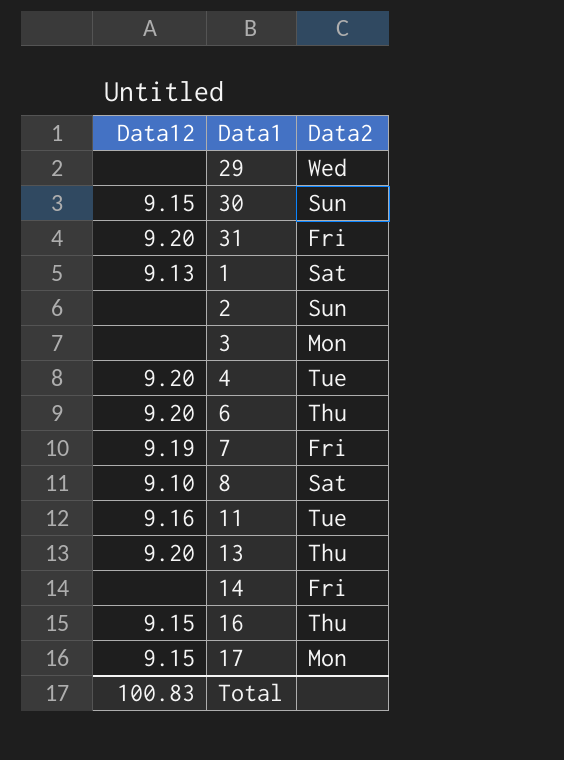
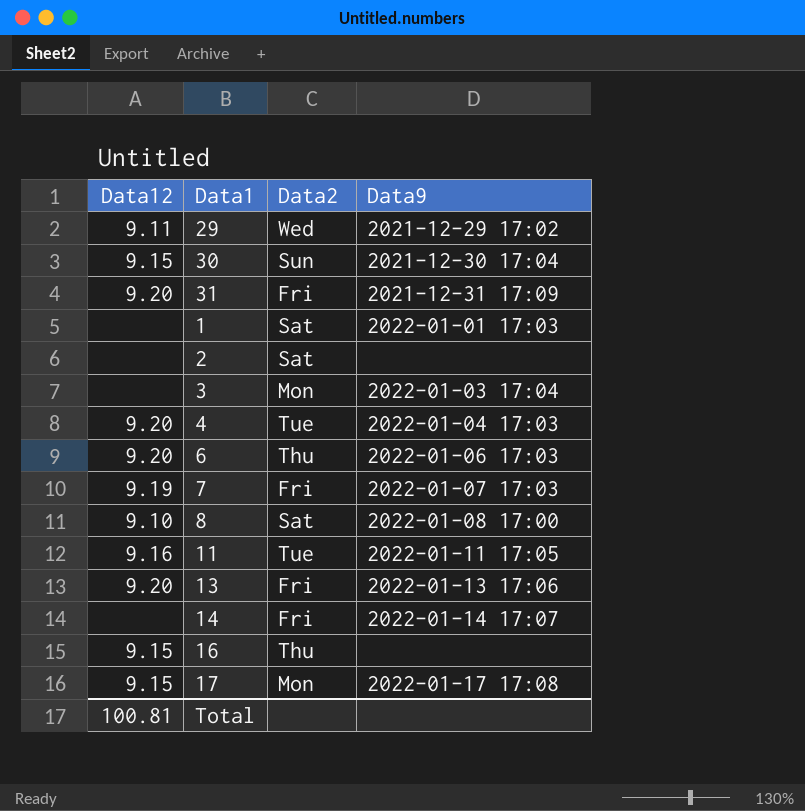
column Data9 | position: none -> 4
29 | Data12: none -> 9.11
1 | Data12: 9.13 -> none
2 | Data2: Sun -> Sat
13 | Data2: Thu -> Fri
Total | Data12: 100.83 -> 100.81

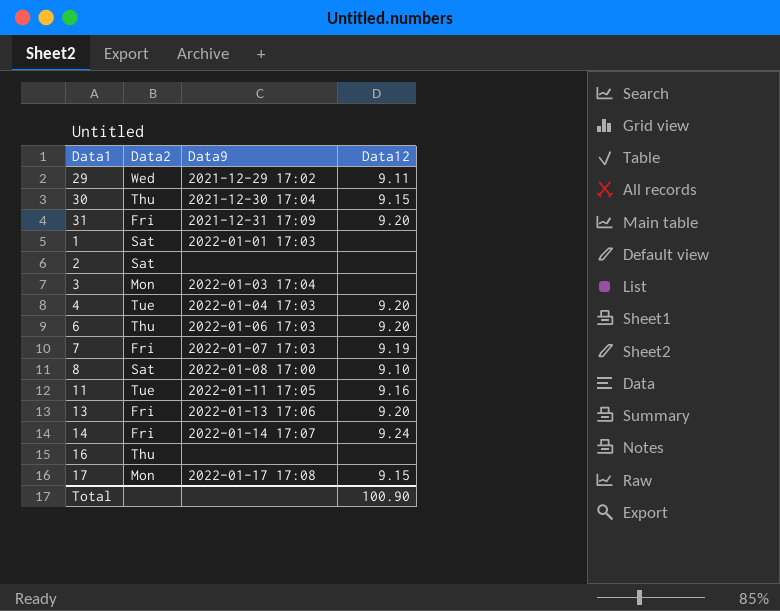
column Data12 | position: 1 -> 4
30 | Data2: Sun -> Thu
14 | Data12: none -> 9.24
16 | Data12: 9.15 -> none
Total | Data12: 100.81 -> 100.90

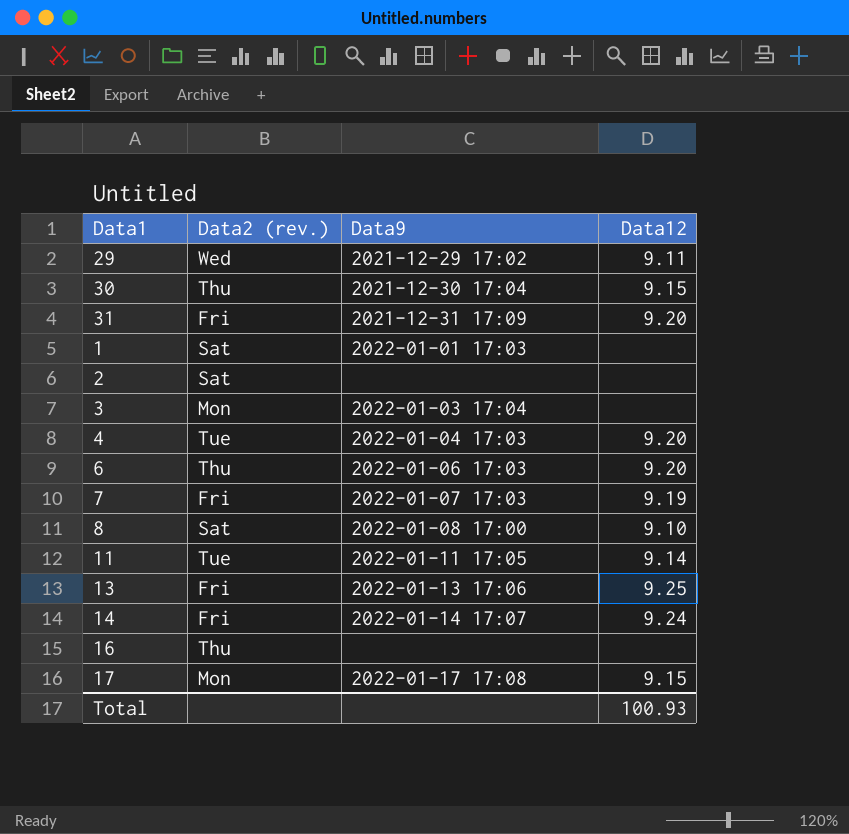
column name: Data2 -> Data2 (rev.)
11 | Data12: 9.16 -> 9.14
13 | Data12: 9.20 -> 9.25
Total | Data12: 100.90 -> 100.93

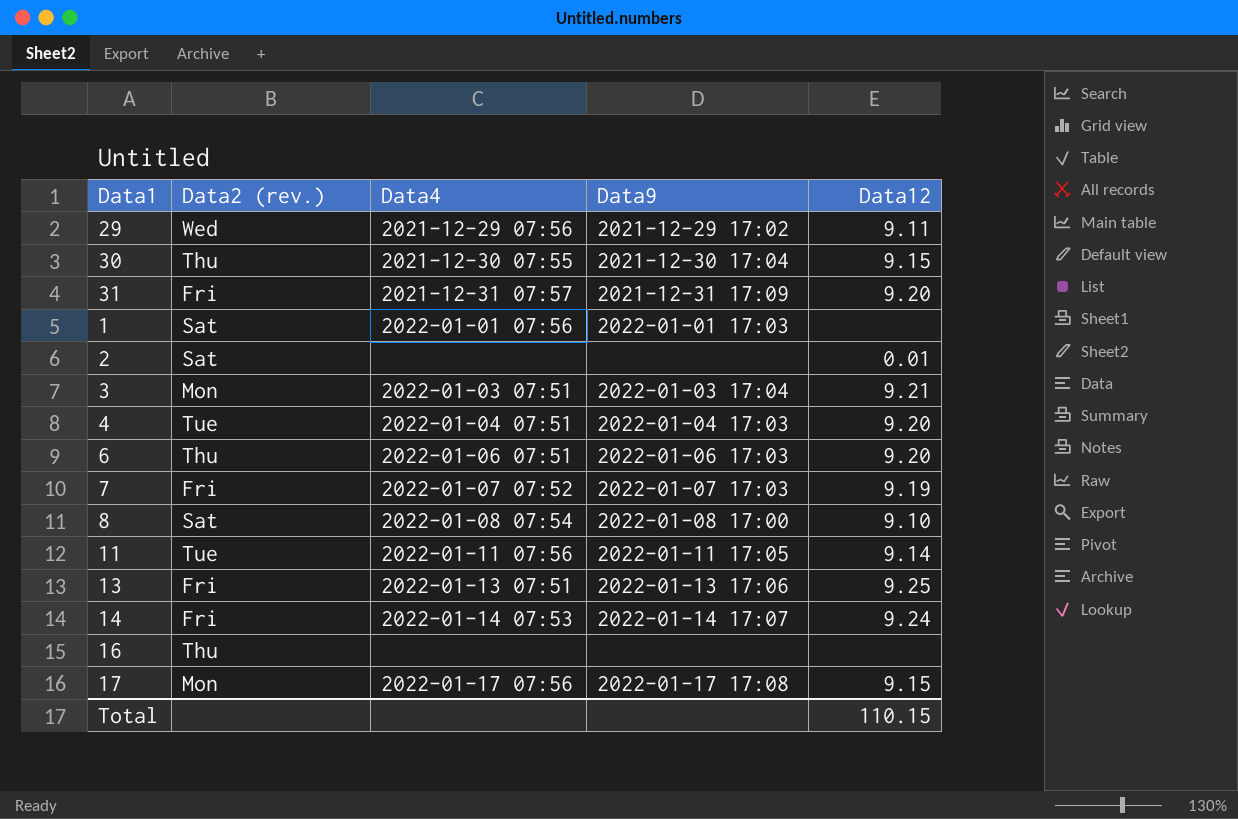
column Data4 | position: none -> 3
2 | Data12: none -> 0.01
3 | Data12: none -> 9.21
Total | Data12: 100.93 -> 110.15

